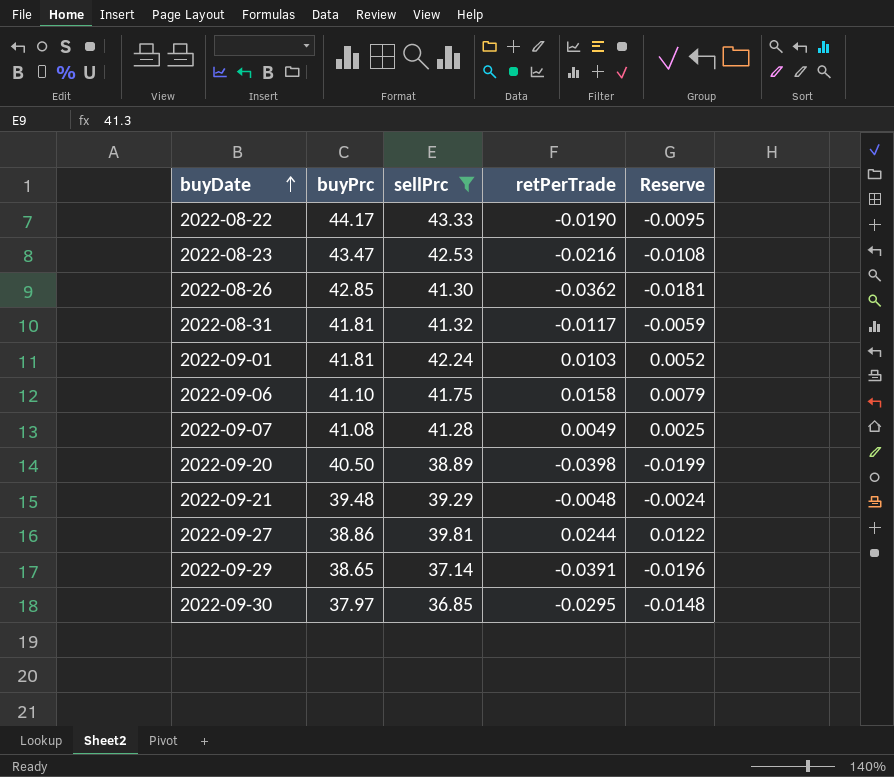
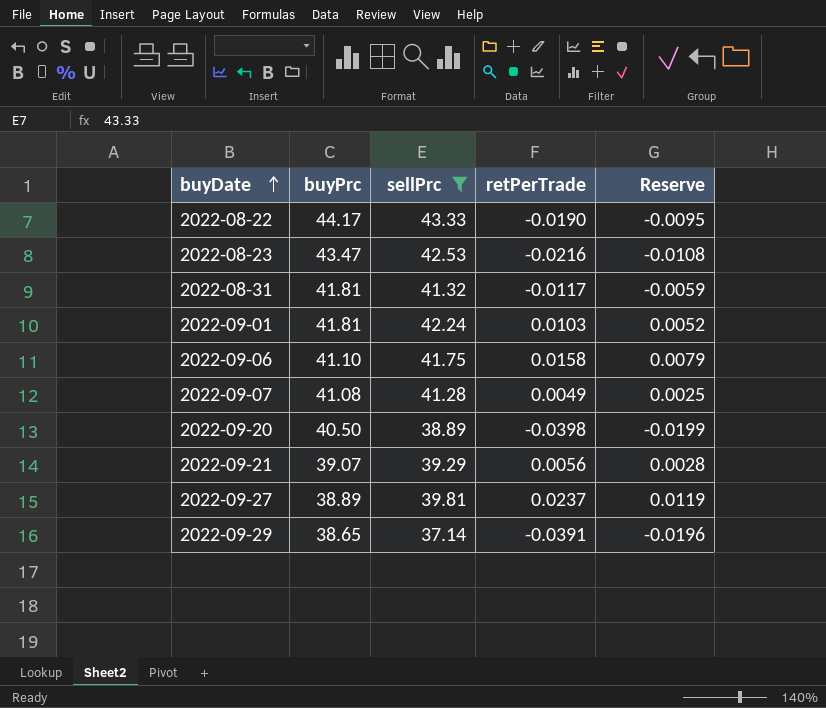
row 2022-08-26: 42.85 | 41.30 | -0.0362 | -0.0181 -> none
row 2022-09-30: 37.97 | 36.85 | -0.0295 | -0.0148 -> none
2022-09-21 | buyPrc: 39.48 -> 39.07
2022-09-21 | retPerTrade: -0.0048 -> 0.0056
2022-09-21 | Reserve: -0.0024 -> 0.0028
2022-09-27 | buyPrc: 38.86 -> 38.89
2022-09-27 | retPerTrade: 0.0244 -> 0.0237
2022-09-27 | Reserve: 0.0122 -> 0.0119

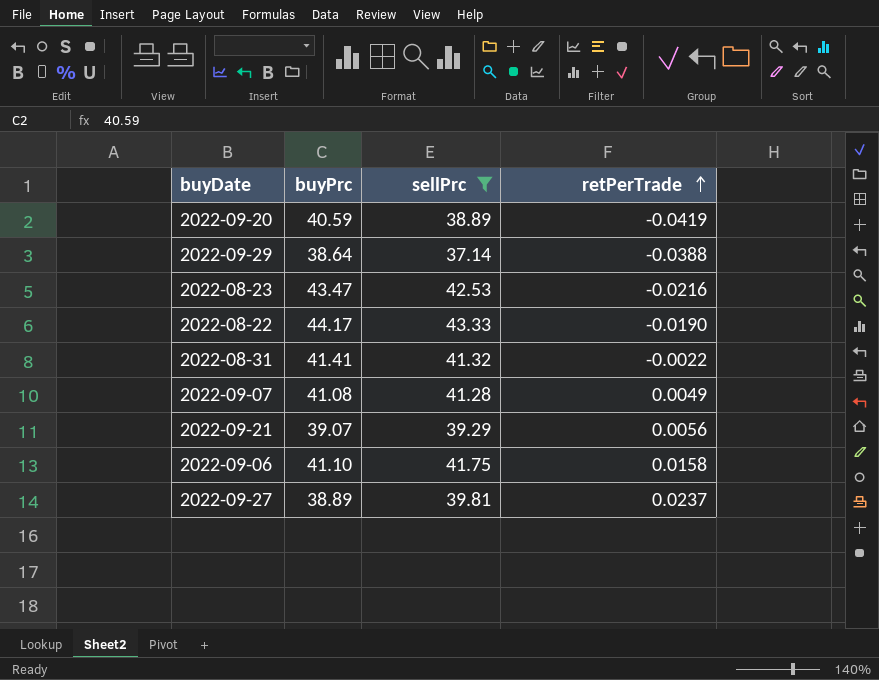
row order: buyDate ascending -> retPerTrade ascending
column Reserve | formula: [retPerTrade] * 0.5 -> none
row 2022-09-01: 41.81 | 42.24 | 0.0103 | 0.0052 -> none
2022-09-20 | buyPrc: 40.50 -> 40.59
2022-09-20 | retPerTrade: -0.0398 -> -0.0419
2022-09-29 | buyPrc: 38.65 -> 38.64
2022-09-29 | retPerTrade: -0.0391 -> -0.0388
2022-08-31 | buyPrc: 41.81 -> 41.41
2022-08-31 | retPerTrade: -0.0117 -> -0.0022

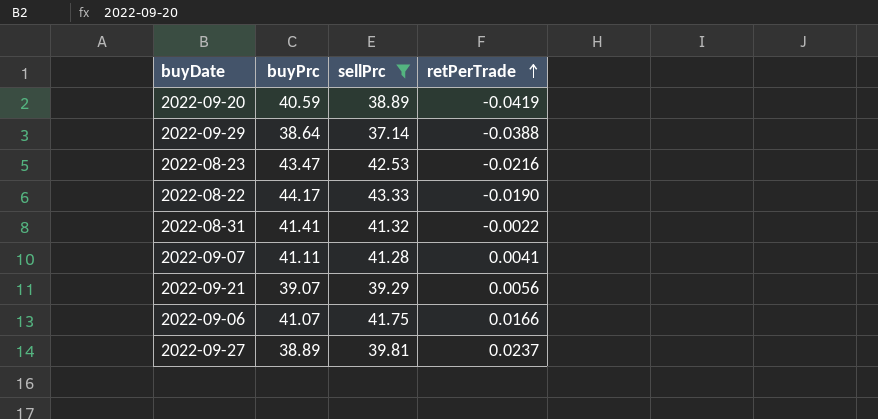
2022-09-07 | buyPrc: 41.08 -> 41.11
2022-09-07 | retPerTrade: 0.0049 -> 0.0041
2022-09-06 | buyPrc: 41.10 -> 41.07
2022-09-06 | retPerTrade: 0.0158 -> 0.0166

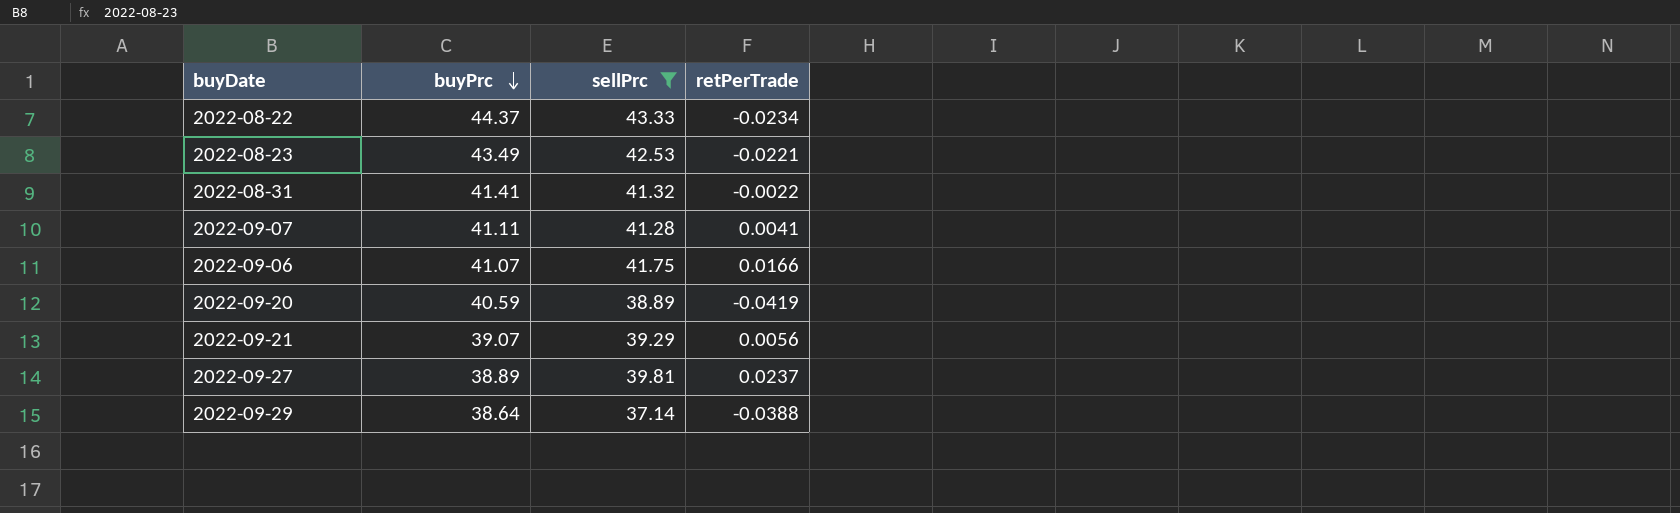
row order: retPerTrade ascending -> buyPrc descending
2022-08-22 | buyPrc: 44.17 -> 44.37
2022-08-22 | retPerTrade: -0.0190 -> -0.0234
2022-08-23 | buyPrc: 43.47 -> 43.49
2022-08-23 | retPerTrade: -0.0216 -> -0.0221

